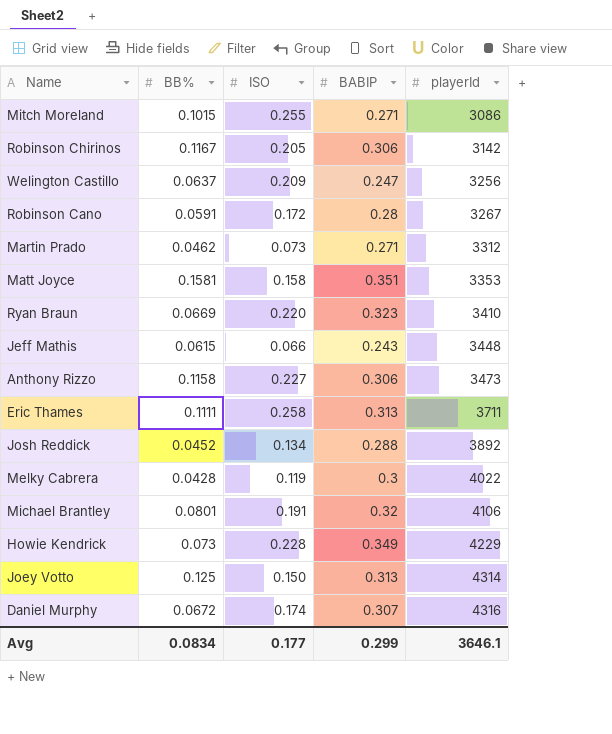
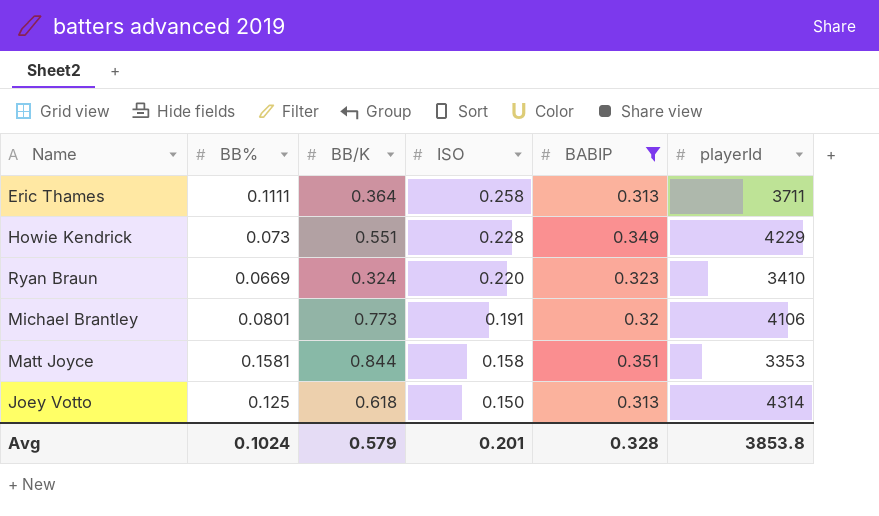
filter: none -> BABIP >= 0.313
row order: playerId ascending -> ISO descending
column BB/K | position: none -> 3
Avg | BB%: 0.0834 -> 0.1024
Avg | ISO: 0.177 -> 0.201
Avg | BABIP: 0.299 -> 0.328
Avg | playerId: 3646.1 -> 3853.8

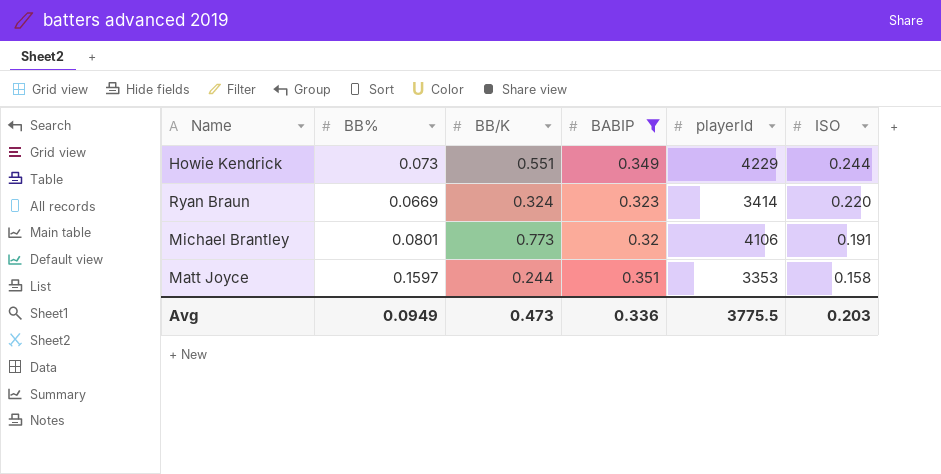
column ISO | position: 4 -> 6
row Eric Thames: 0.1111 | 0.364 | 0.258 | 0.313 | 3711 -> none
row Joey Votto: 0.125 | 0.618 | 0.150 | 0.313 | 4314 -> none
Howie Kendrick | ISO: 0.228 -> 0.244
Ryan Braun | playerId: 3410 -> 3414
Matt Joyce | BB%: 0.1581 -> 0.1597
Matt Joyce | BB/K: 0.844 -> 0.244
Avg | BB%: 0.1024 -> 0.0949
Avg | BB/K: 0.579 -> 0.473
Avg | BABIP: 0.328 -> 0.336
Avg | playerId: 3853.8 -> 3775.5
Avg | ISO: 0.201 -> 0.203

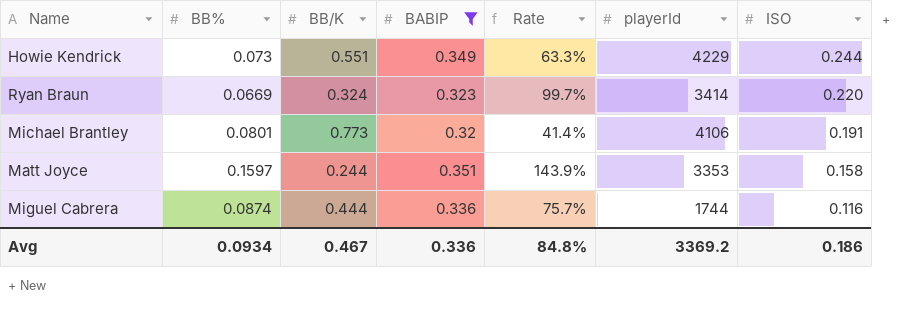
column Rate | formula: none -> [BABIP] / [BB/K]
row Miguel Cabrera: none -> 0.0874 | 0.444 | 0.336 | 75.7% | 1744 | 0.116
Avg | BB%: 0.0949 -> 0.0934
Avg | BB/K: 0.473 -> 0.467
Avg | playerId: 3775.5 -> 3369.2
Avg | ISO: 0.203 -> 0.186

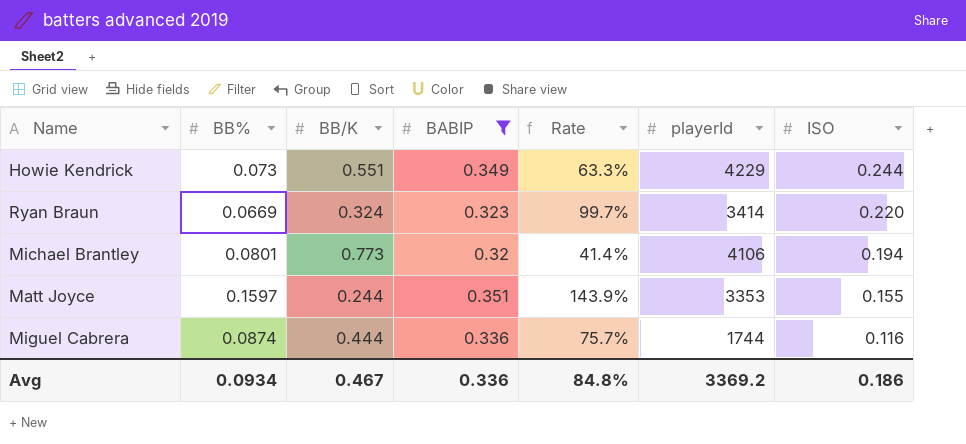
Michael Brantley | ISO: 0.191 -> 0.194
Matt Joyce | ISO: 0.158 -> 0.155

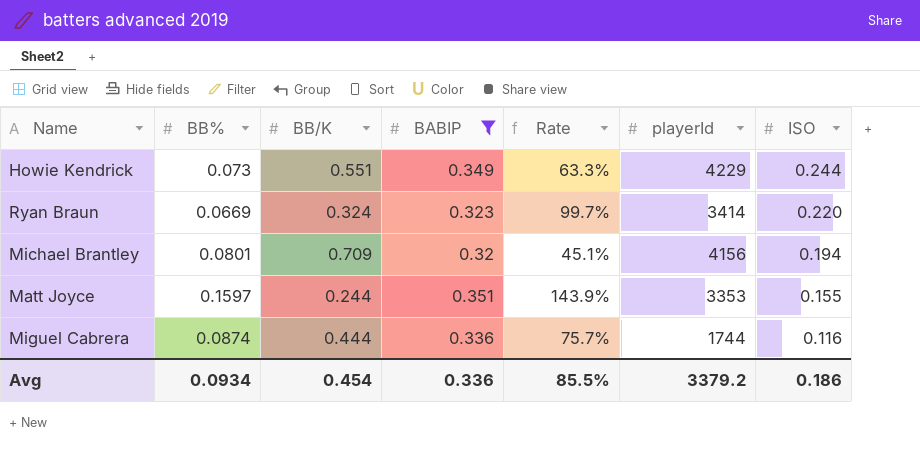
Michael Brantley | BB/K: 0.773 -> 0.709
Michael Brantley | Rate: 41.4% -> 45.1%
Michael Brantley | playerId: 4106 -> 4156
Avg | BB/K: 0.467 -> 0.454
Avg | Rate: 84.8% -> 85.5%
Avg | playerId: 3369.2 -> 3379.2

